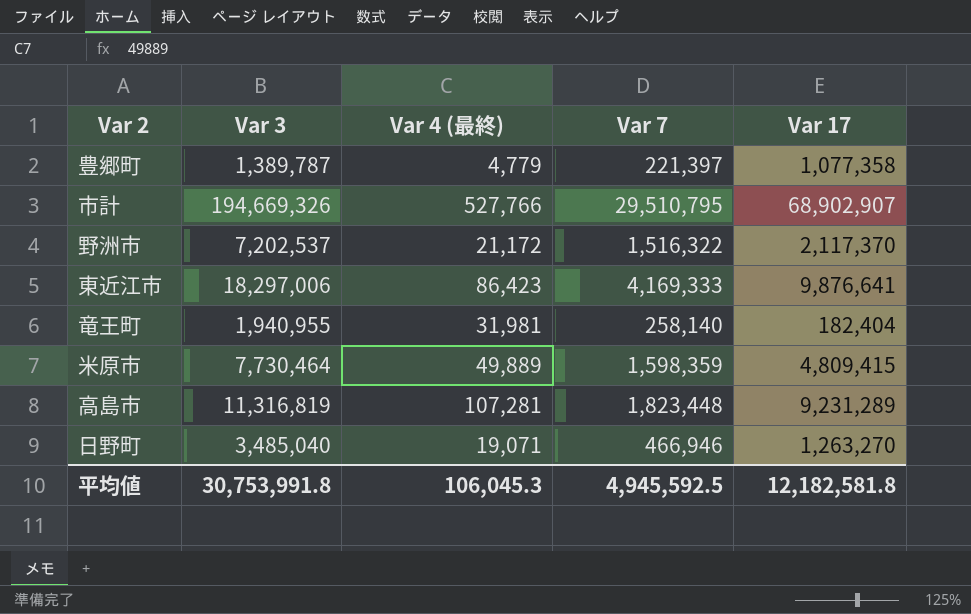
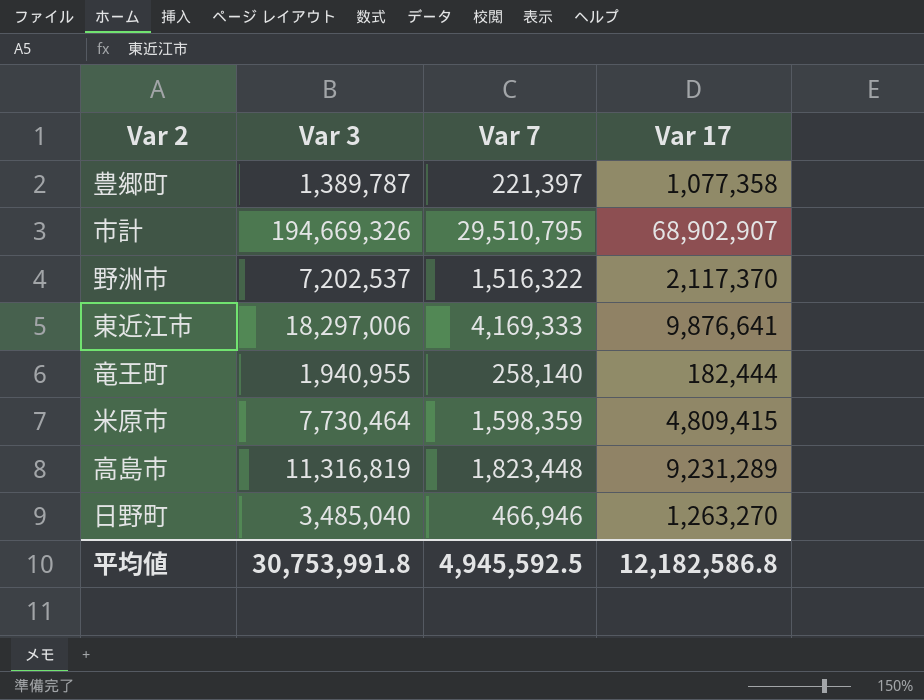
column Var 4 (最終) | position: 3 -> none
竜王町 | Var 17: 182,404 -> 182,444
平均値 | Var 17: 12,182,581.8 -> 12,182,586.8

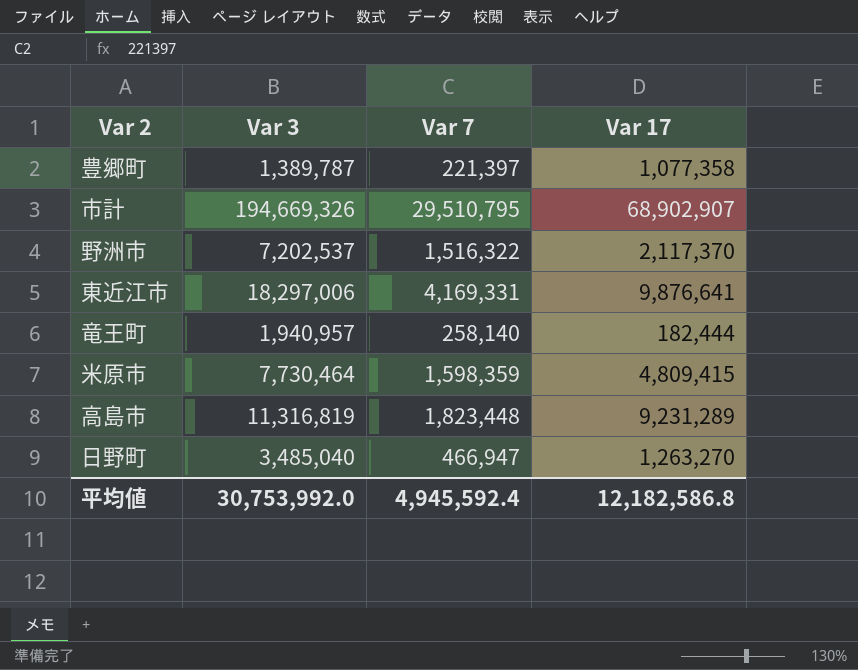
東近江市 | Var 7: 4,169,333 -> 4,169,331
竜王町 | Var 3: 1,940,955 -> 1,940,957
日野町 | Var 7: 466,946 -> 466,947
平均値 | Var 3: 30,753,991.8 -> 30,753,992.0
平均値 | Var 7: 4,945,592.5 -> 4,945,592.4

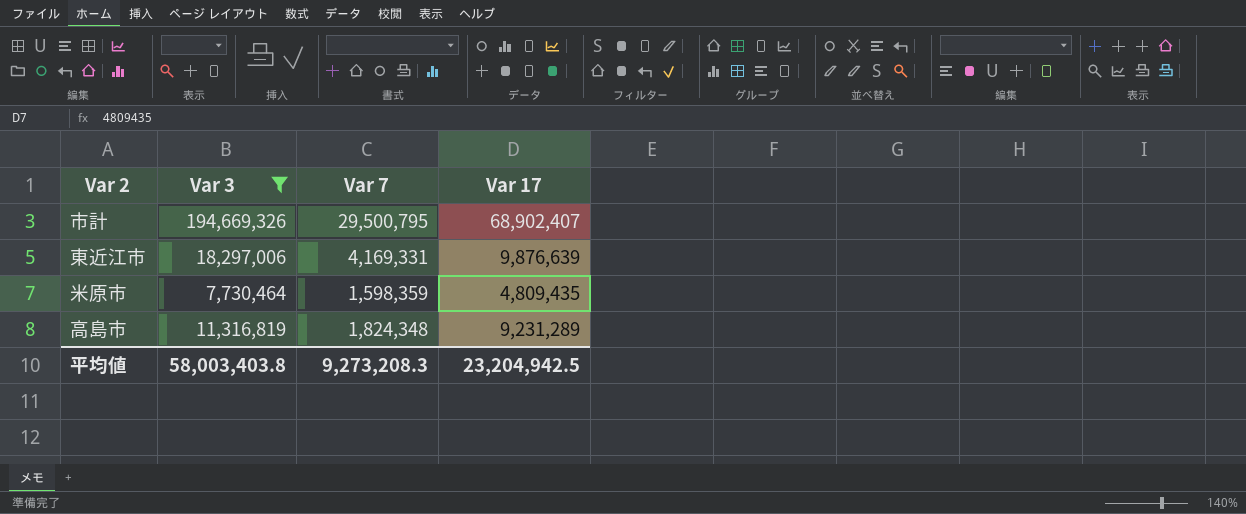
filter: none -> Var 3 >= 7,730,464
市計 | Var 7: 29,510,795 -> 29,500,795
市計 | Var 17: 68,902,907 -> 68,902,407
東近江市 | Var 17: 9,876,641 -> 9,876,639
米原市 | Var 17: 4,809,415 -> 4,809,435
高島市 | Var 7: 1,823,448 -> 1,824,348
平均値 | Var 3: 30,753,992.0 -> 58,003,403.8
平均値 | Var 7: 4,945,592.4 -> 9,273,208.3
平均値 | Var 17: 12,182,586.8 -> 23,204,942.5

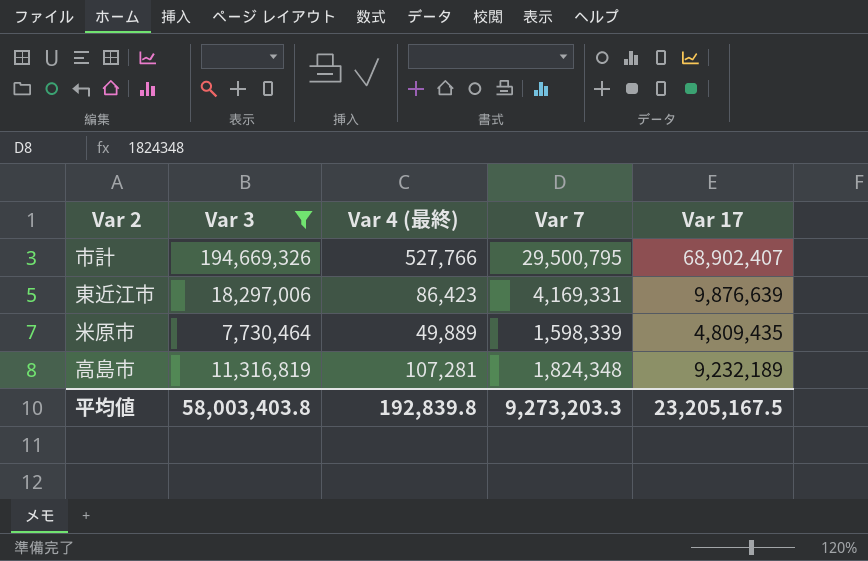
column Var 4 (最終) | position: none -> 3
米原市 | Var 7: 1,598,359 -> 1,598,339
高島市 | Var 17: 9,231,289 -> 9,232,189
平均値 | Var 7: 9,273,208.3 -> 9,273,203.3
平均値 | Var 17: 23,204,942.5 -> 23,205,167.5

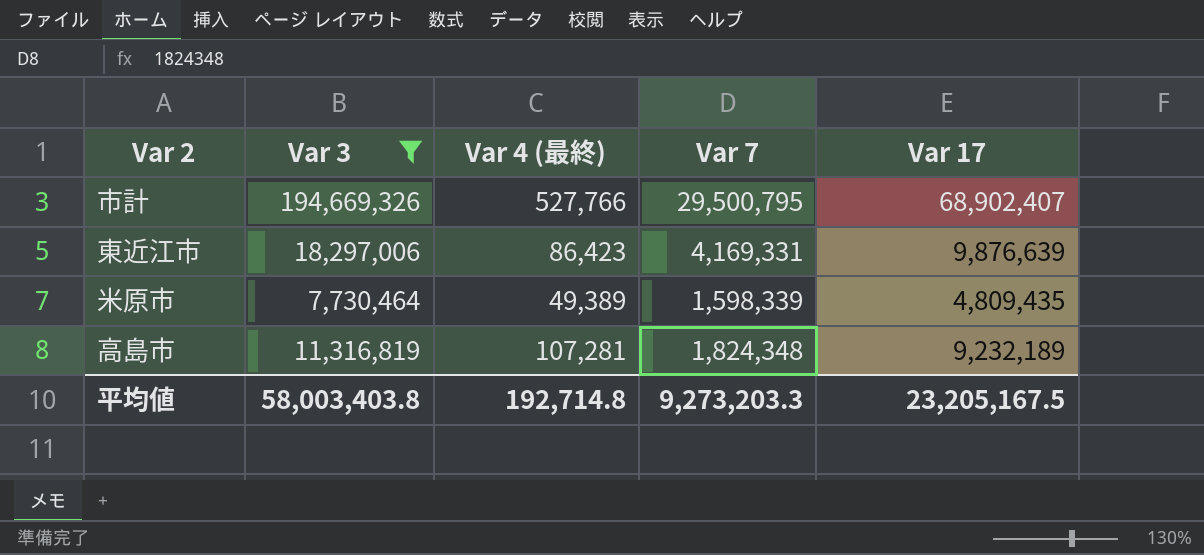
米原市 | Var 4 (最終): 49,889 -> 49,389
平均値 | Var 4 (最終): 192,839.8 -> 192,714.8

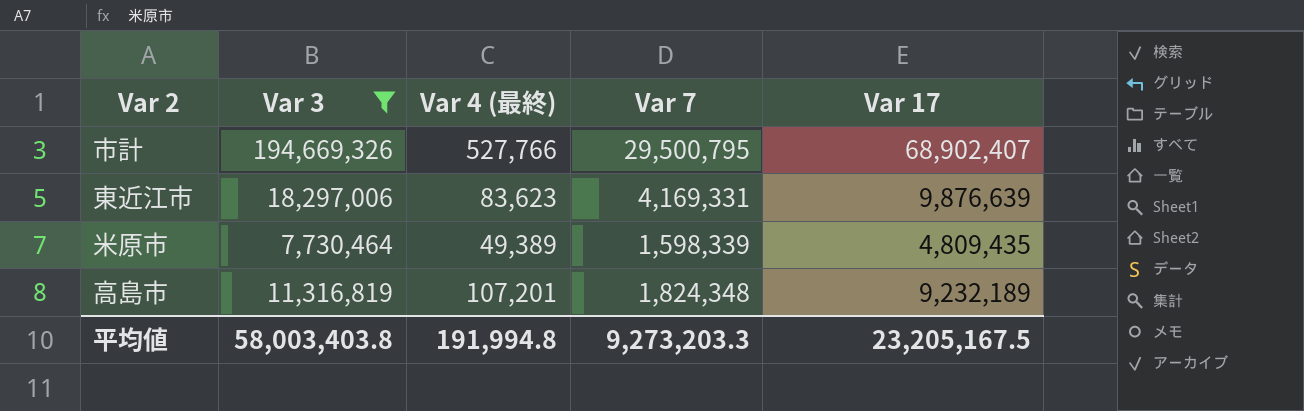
東近江市 | Var 4 (最終): 86,423 -> 83,623
高島市 | Var 4 (最終): 107,281 -> 107,201
平均値 | Var 4 (最終): 192,714.8 -> 191,994.8

